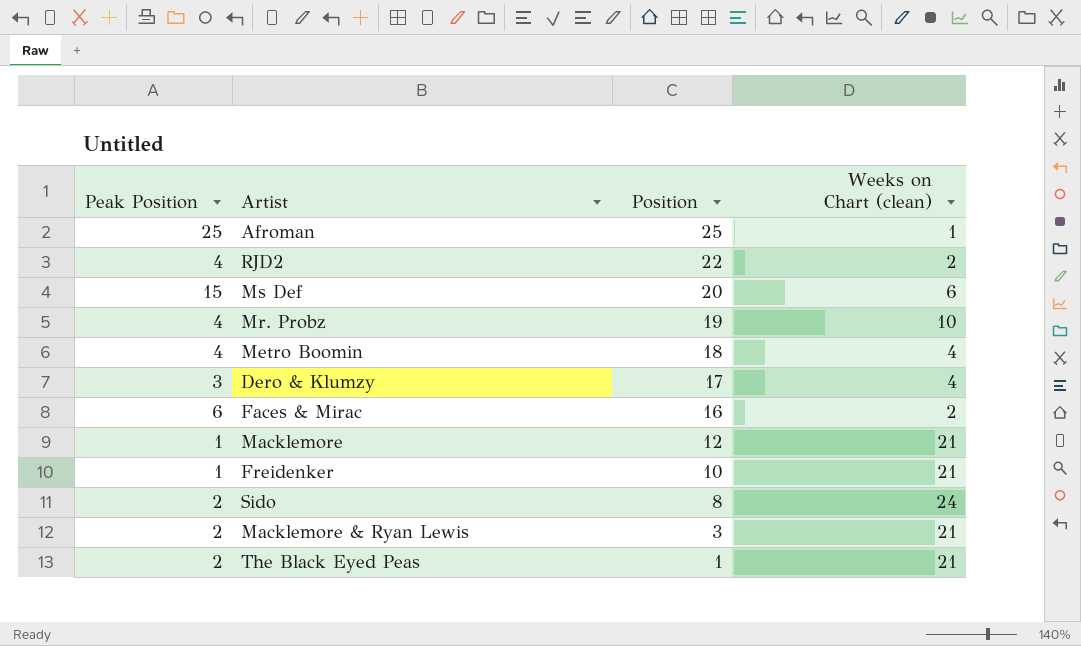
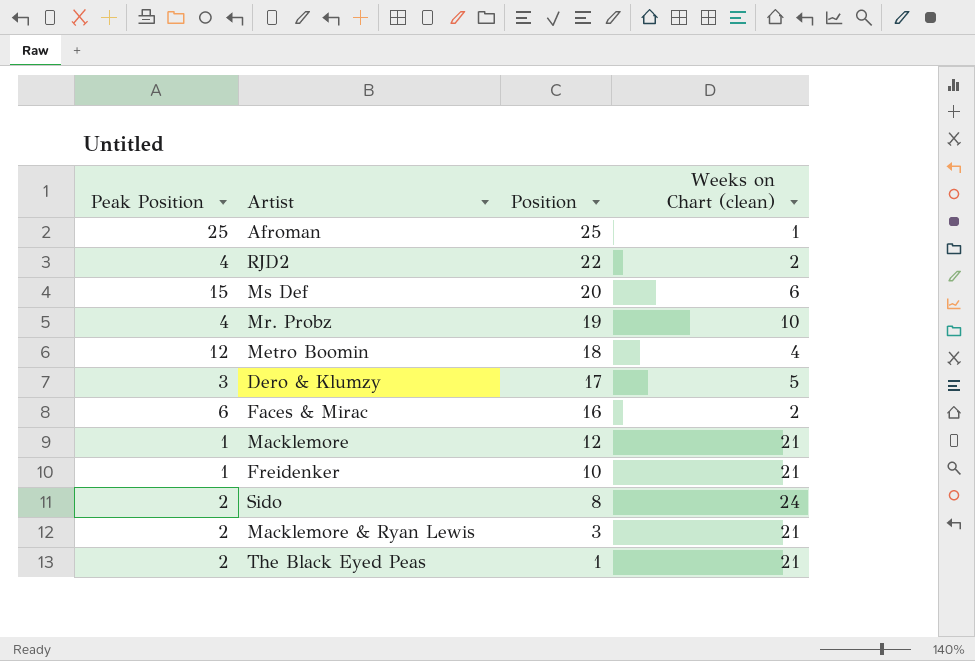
Metro Boomin | Peak Position: 4 -> 12
Dero & Klumzy | Weeks on Chart (clean): 4 -> 5

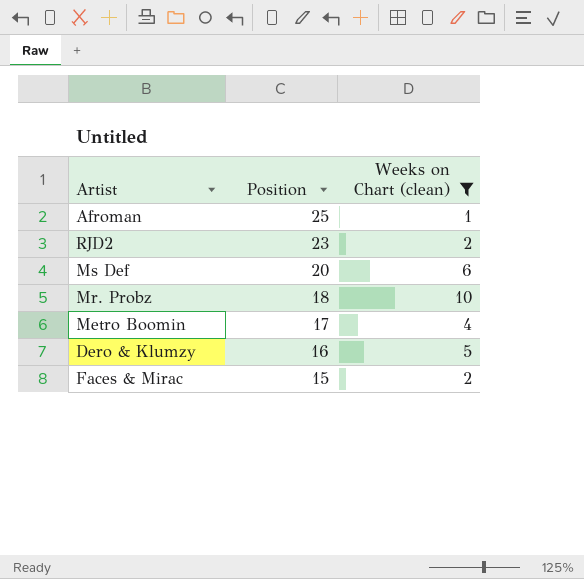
filter: none -> Weeks on Chart (clean) <= 10
column Peak Position | position: 1 -> none
RJD2 | Position: 22 -> 23
Mr. Probz | Position: 19 -> 18
Metro Boomin | Position: 18 -> 17
Dero & Klumzy | Position: 17 -> 16
Faces & Mirac | Position: 16 -> 15

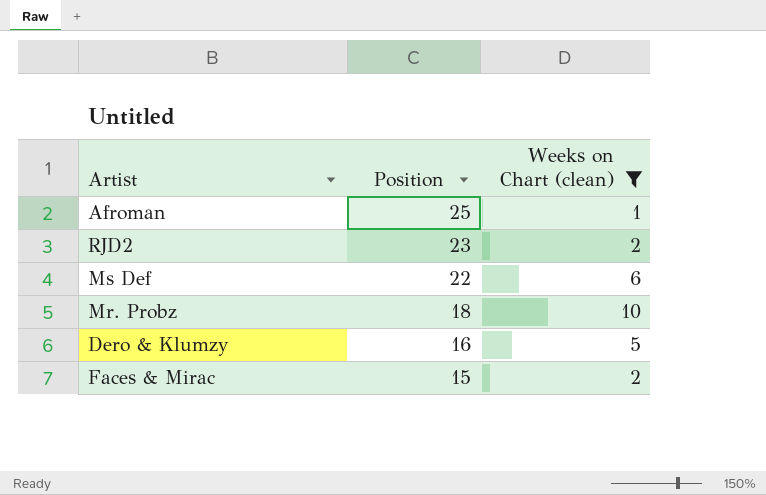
row Metro Boomin: 17 | 4 -> none
Ms Def | Position: 20 -> 22

